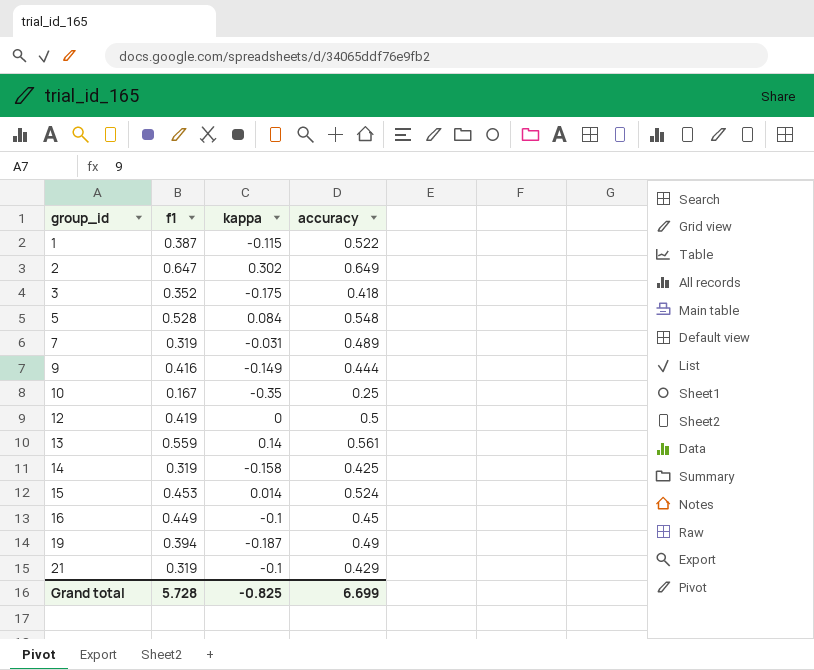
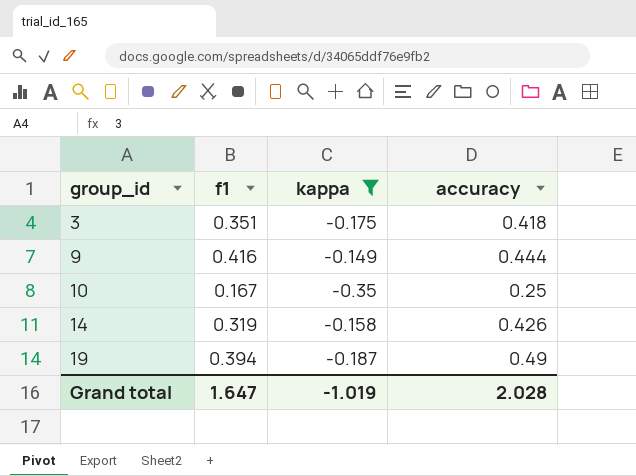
filter: none -> kappa <= -0.149
3 | f1: 0.352 -> 0.351
14 | accuracy: 0.425 -> 0.426
Grand total | f1: 5.728 -> 1.647
Grand total | kappa: -0.825 -> -1.019
Grand total | accuracy: 6.699 -> 2.028

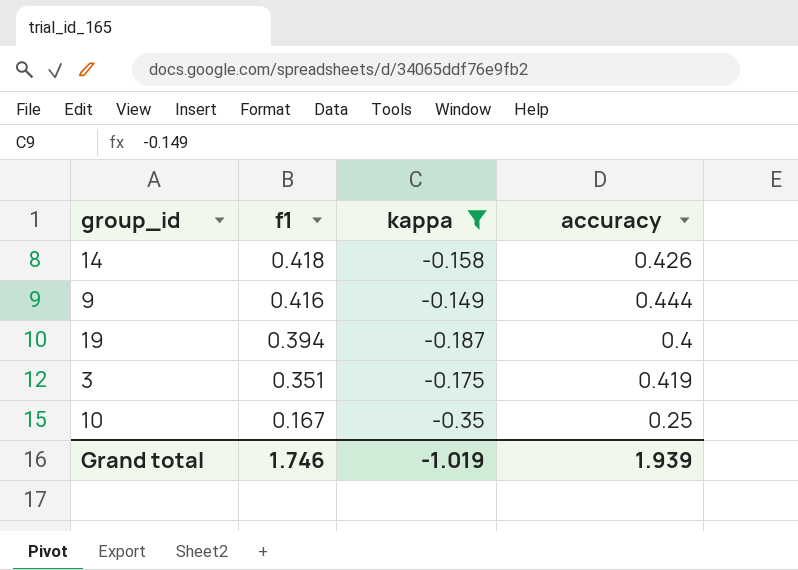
row order: group_id ascending -> f1 descending
14 | f1: 0.319 -> 0.418
19 | accuracy: 0.49 -> 0.4
3 | accuracy: 0.418 -> 0.419
Grand total | f1: 1.647 -> 1.746
Grand total | accuracy: 2.028 -> 1.939

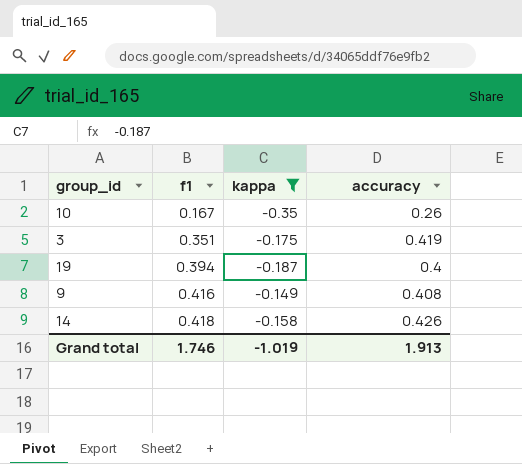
row order: f1 descending -> f1 ascending
10 | accuracy: 0.25 -> 0.26
9 | accuracy: 0.444 -> 0.408
Grand total | accuracy: 1.939 -> 1.913

